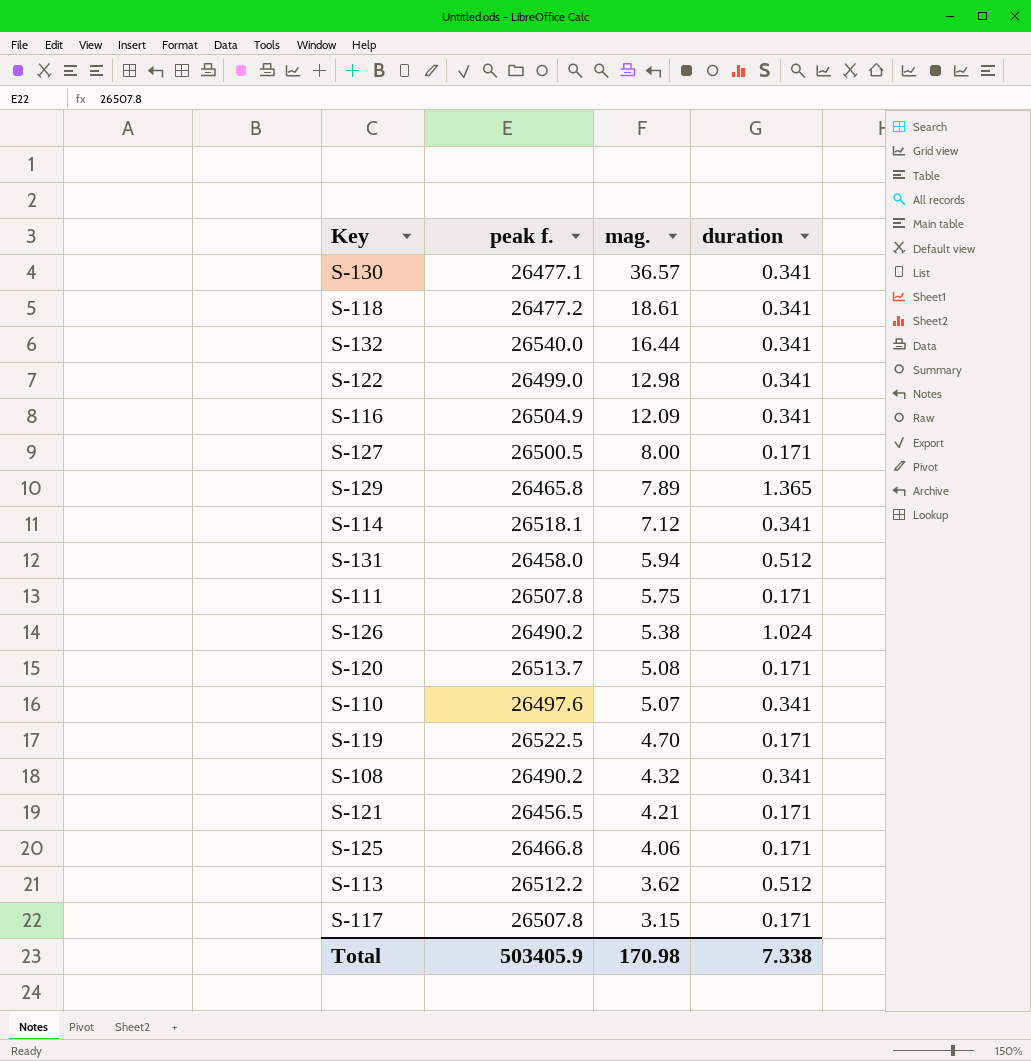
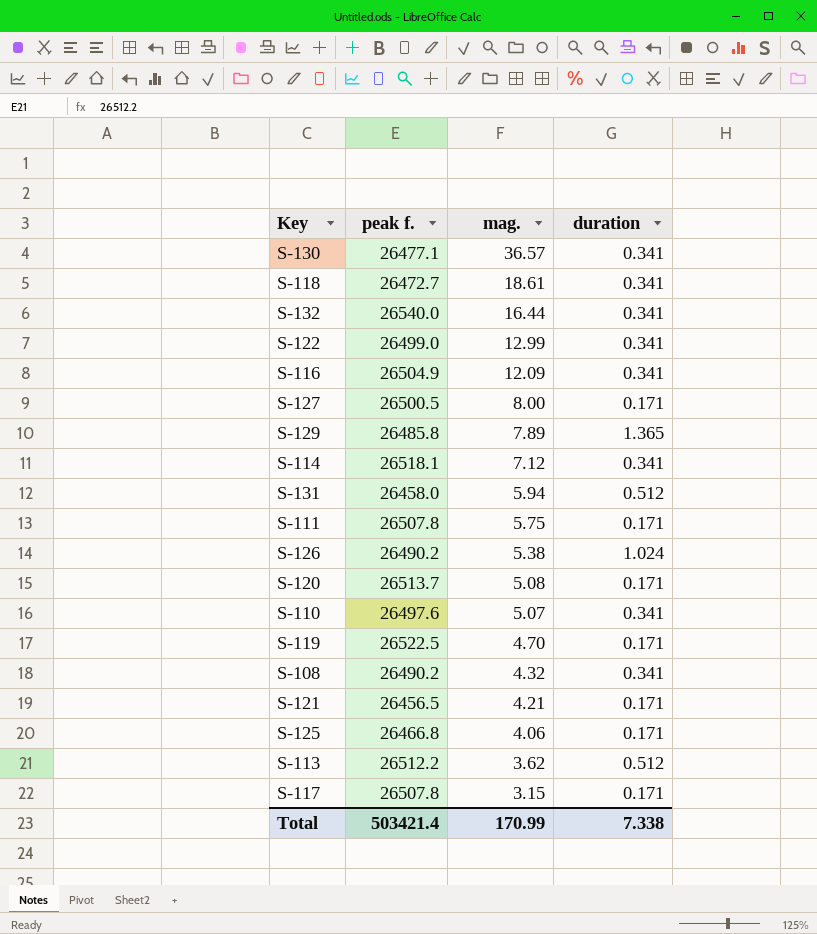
S-118 | peak f.: 26477.2 -> 26472.7
S-122 | mag.: 12.98 -> 12.99
S-129 | peak f.: 26465.8 -> 26485.8
Total | peak f.: 503405.9 -> 503421.4
Total | mag.: 170.98 -> 170.99

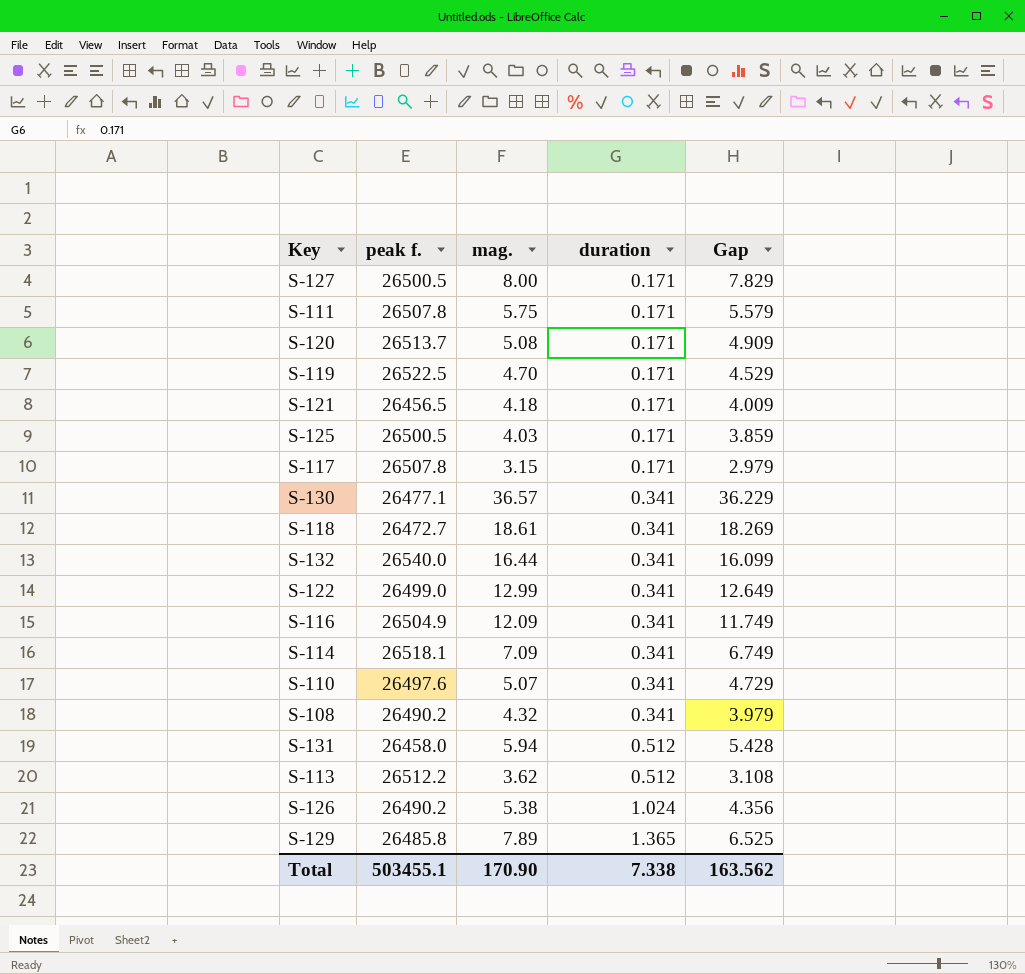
row order: mag. descending -> duration ascending
column Gap | formula: none -> [mag.] - [duration]
S-121 | mag.: 4.21 -> 4.18
S-125 | peak f.: 26466.8 -> 26500.5
S-125 | mag.: 4.06 -> 4.03
S-114 | mag.: 7.12 -> 7.09
Total | peak f.: 503421.4 -> 503455.1
Total | mag.: 170.99 -> 170.90

